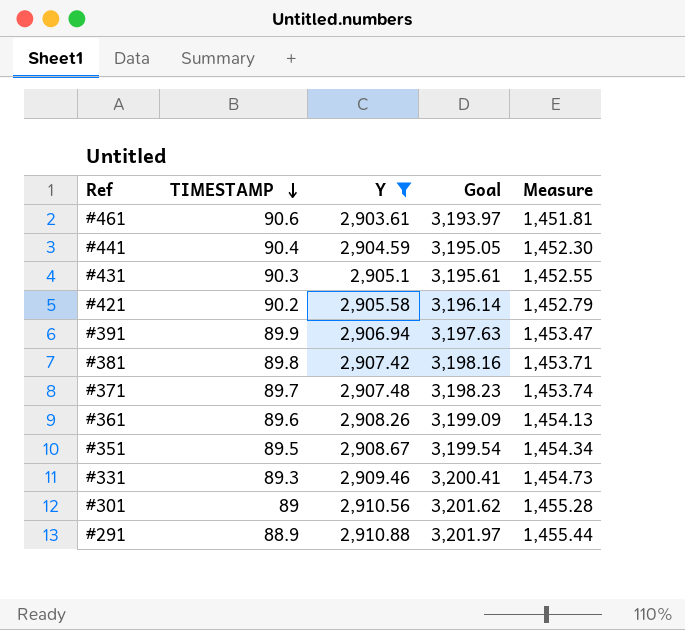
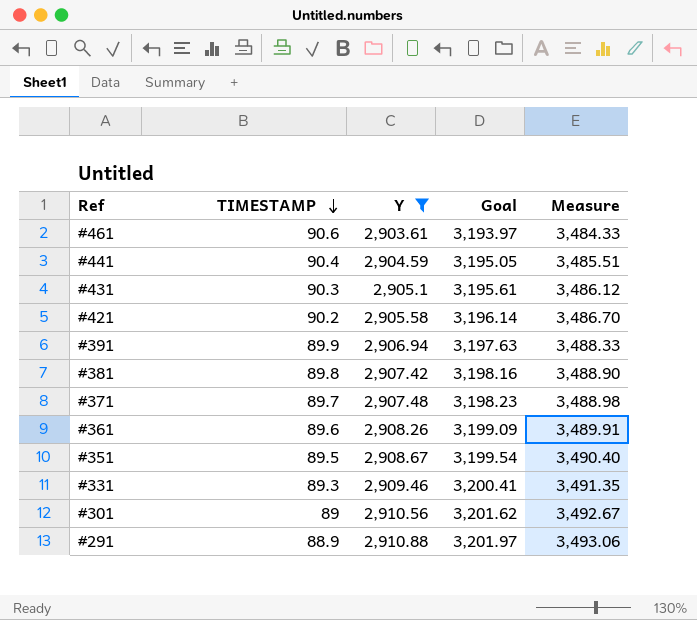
column Measure | formula: [Y] * 0.5 -> [Y] * 1.2

